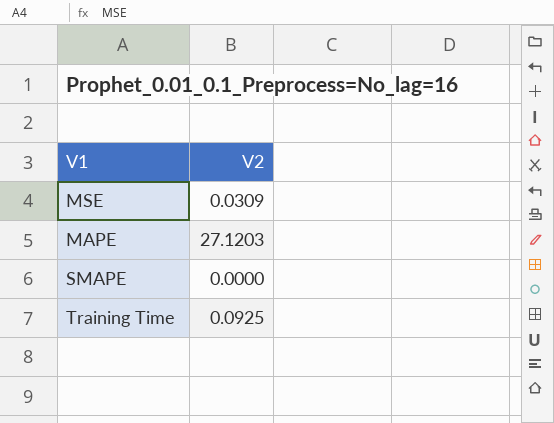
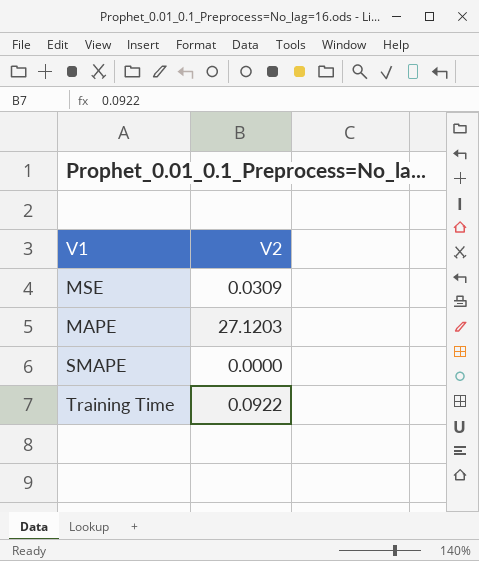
Training Time | V2: 0.0925 -> 0.0922

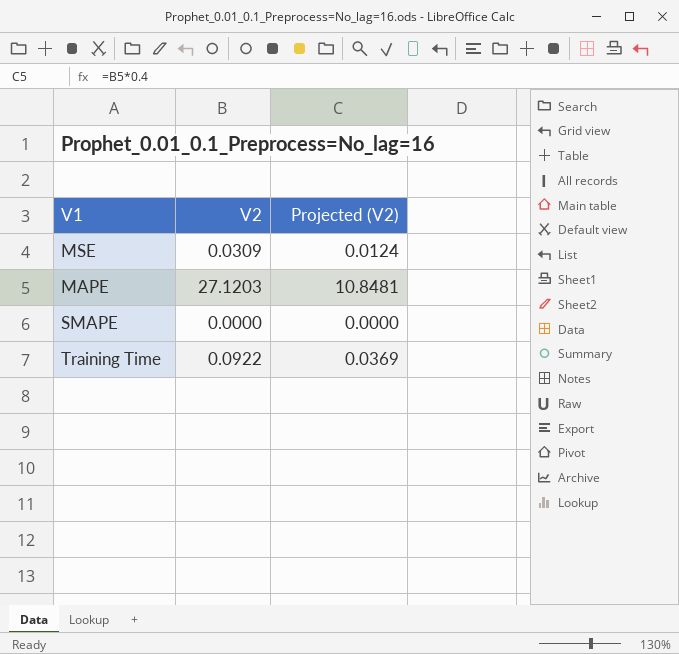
column Projected (V2) | formula: none -> [V2] * 0.4

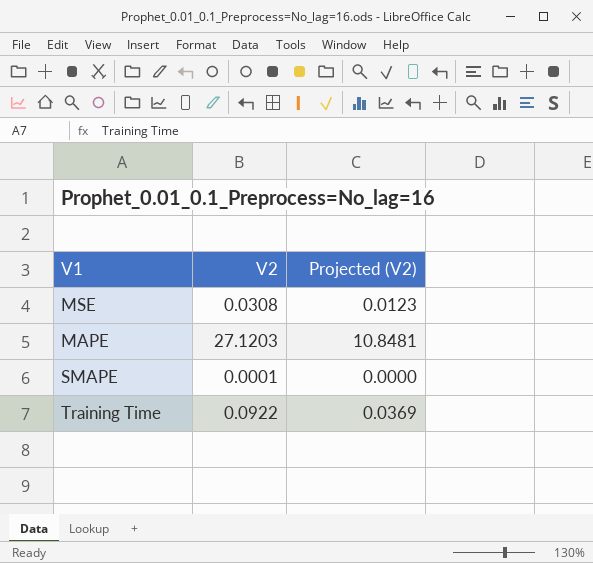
MSE | V2: 0.0309 -> 0.0308
MSE | Projected (V2): 0.0124 -> 0.0123
SMAPE | V2: 0.0000 -> 0.0001

